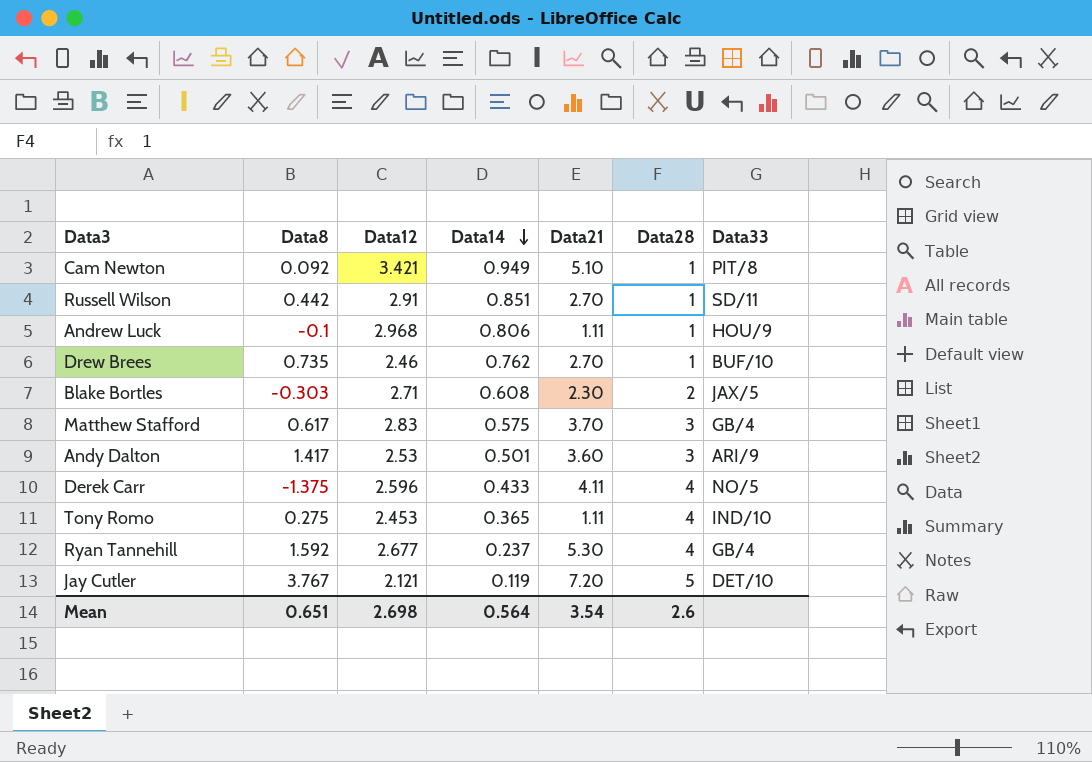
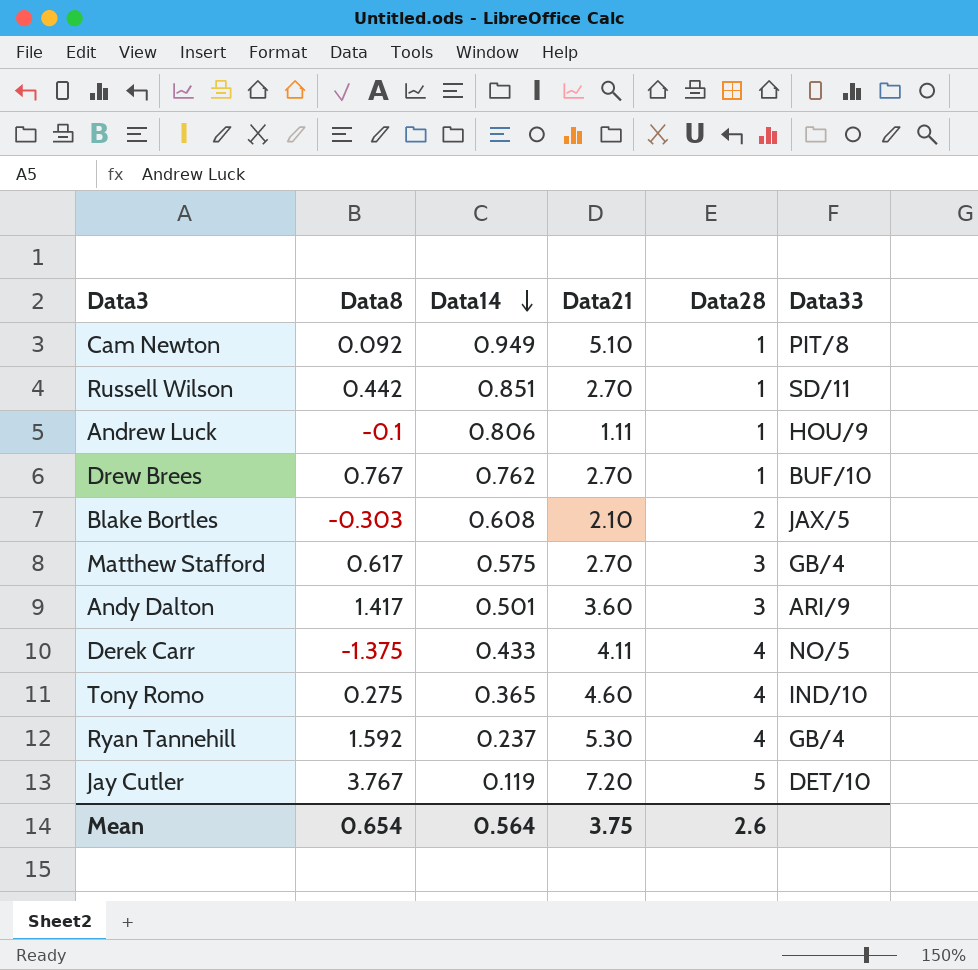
column Data12 | position: 3 -> none
Drew Brees | Data8: 0.735 -> 0.767
Blake Bortles | Data21: 2.30 -> 2.10
Matthew Stafford | Data21: 3.70 -> 2.70
Tony Romo | Data21: 1.11 -> 4.60
Mean | Data8: 0.651 -> 0.654
Mean | Data21: 3.54 -> 3.75

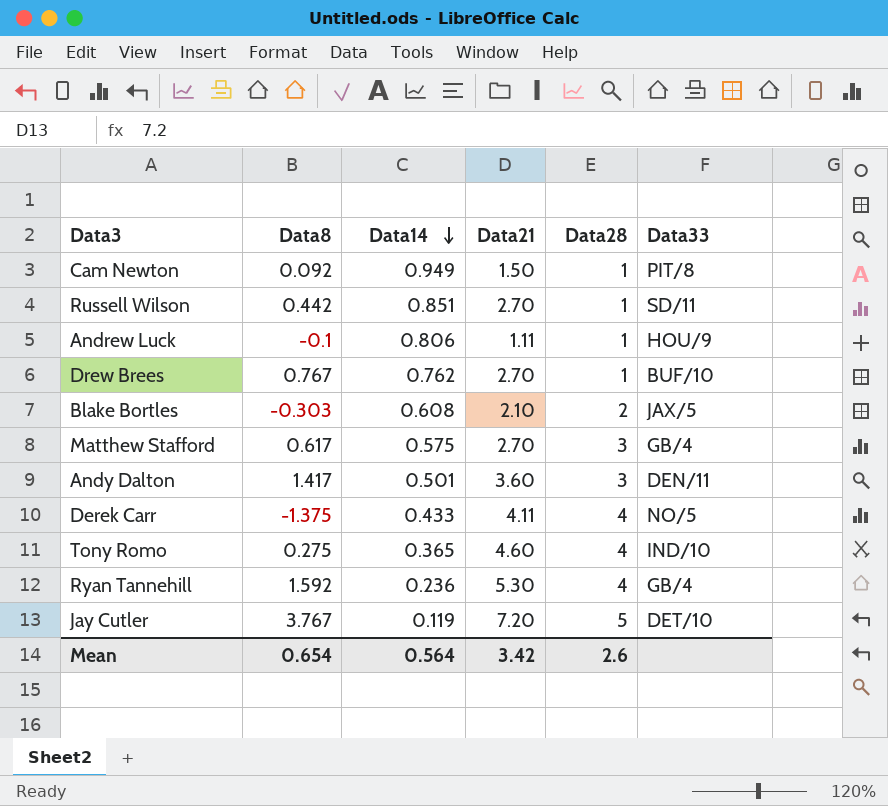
Cam Newton | Data21: 5.10 -> 1.50
Andy Dalton | Data33: ARI/9 -> DEN/11
Ryan Tannehill | Data14: 0.237 -> 0.236
Mean | Data21: 3.75 -> 3.42

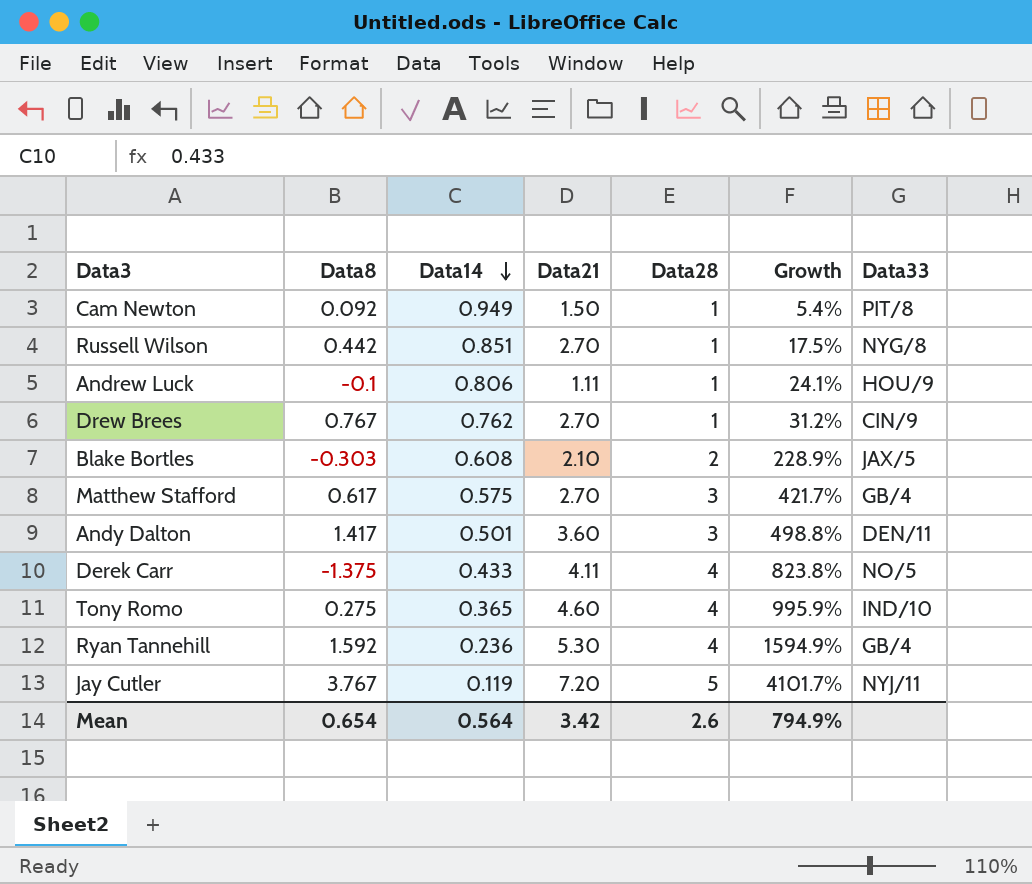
column Growth | formula: none -> ([Data28] - [Data14]) / [Data14]
Russell Wilson | Data33: SD/11 -> NYG/8
Drew Brees | Data33: BUF/10 -> CIN/9
Jay Cutler | Data33: DET/10 -> NYJ/11

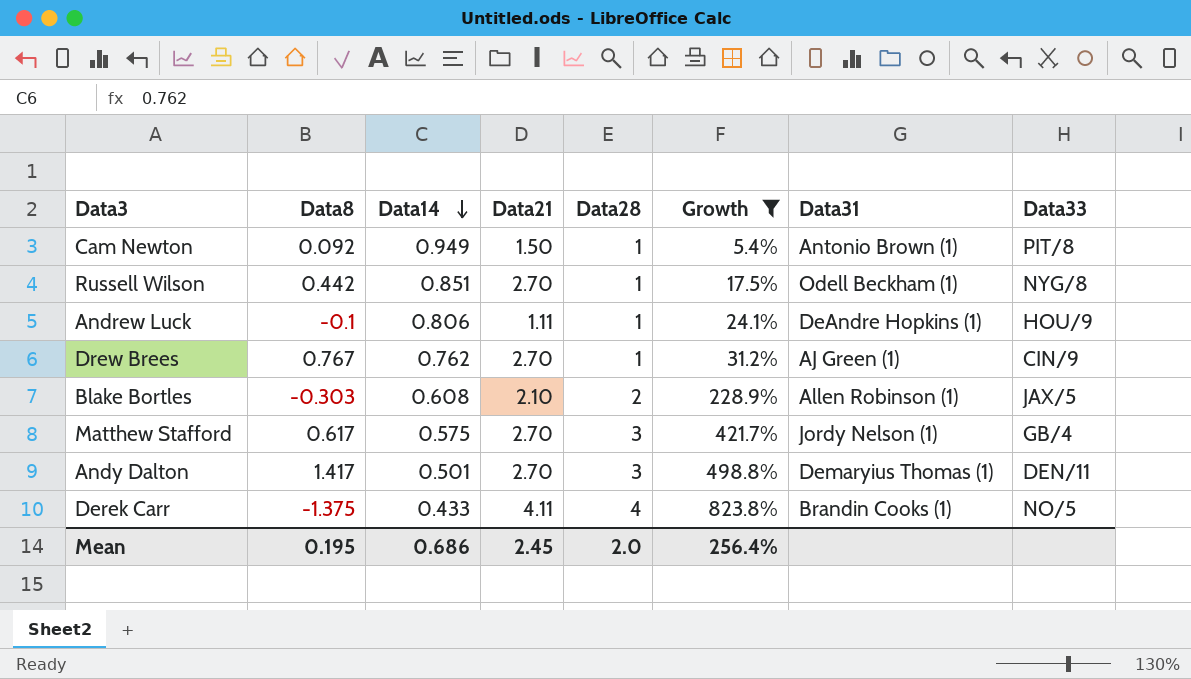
filter: none -> Growth <= 823.8%
column Data31 | position: none -> 7
Andy Dalton | Data21: 3.60 -> 2.70
Mean | Data8: 0.654 -> 0.195
Mean | Data14: 0.564 -> 0.686
Mean | Data21: 3.42 -> 2.45
Mean | Data28: 2.6 -> 2.0
Mean | Growth: 794.9% -> 256.4%

